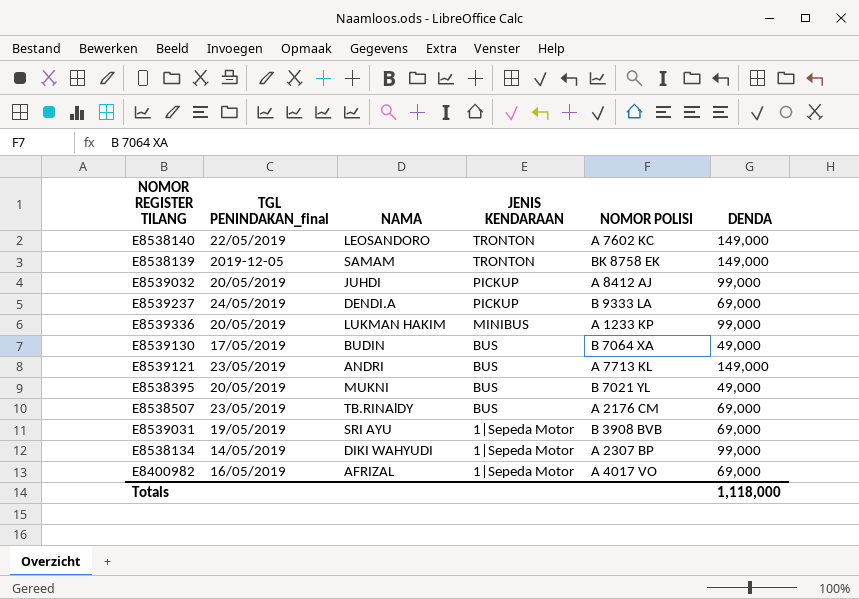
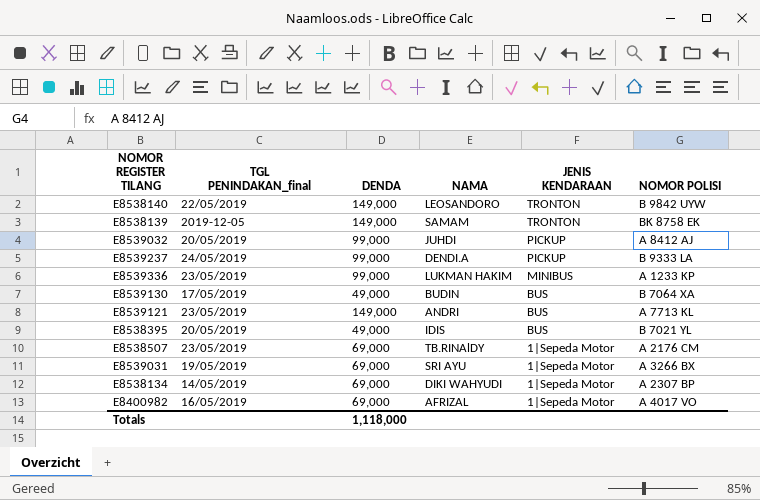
column DENDA | position: 6 -> 3
E8538140 | NOMOR POLISI: A 7602 KC -> B 9842 UYW
E8539237 | DENDA: 69,000 -> 99,000
E8539336 | TGL PENINDAKAN_final: 20/05/2019 -> 23/05/2019
E8538395 | NAMA: MUKNI -> IDIS
E8538507 | JENIS KENDARAAN: BUS -> 1|Sepeda Motor
E8539031 | NOMOR POLISI: B 3908 BVB -> A 3266 BX
E8538134 | DENDA: 99,000 -> 69,000

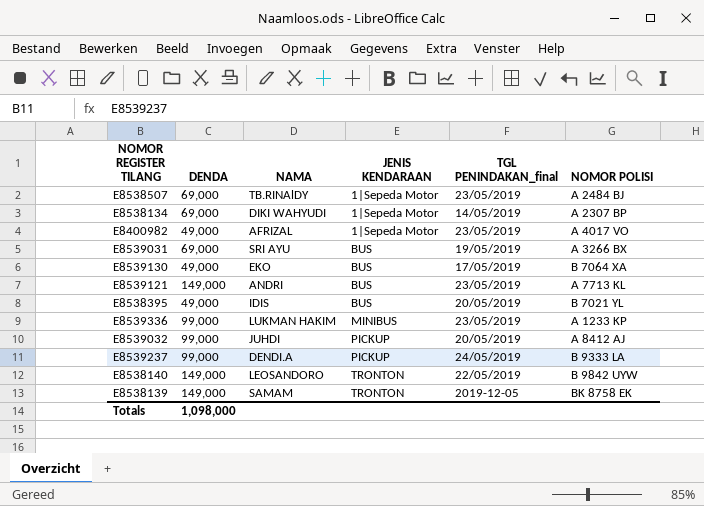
row order: JENIS KENDARAAN descending -> JENIS KENDARAAN ascending
column TGL PENINDAKAN_final | position: 2 -> 5
E8538507 | NOMOR POLISI: A 2176 CM -> A 2484 BJ
E8400982 | DENDA: 69,000 -> 49,000
E8400982 | TGL PENINDAKAN_final: 16/05/2019 -> 23/05/2019
E8539031 | JENIS KENDARAAN: 1|Sepeda Motor -> BUS
E8539130 | NAMA: BUDIN -> EKO
Totals | DENDA: 1,118,000 -> 1,098,000

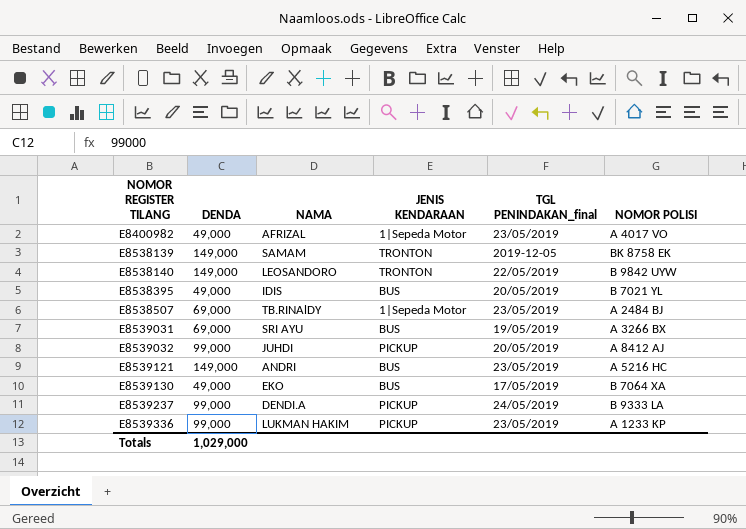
row order: JENIS KENDARAAN ascending -> NOMOR REGISTER TILANG ascending
row E8538134: 69,000 | DIKI WAHYUDI | 1|Sepeda Motor | 14/05/2019 | A 2307 BP -> none
E8539121 | NOMOR POLISI: A 7713 KL -> A 5216 HC
E8539336 | JENIS KENDARAAN: MINIBUS -> PICKUP
Totals | DENDA: 1,098,000 -> 1,029,000

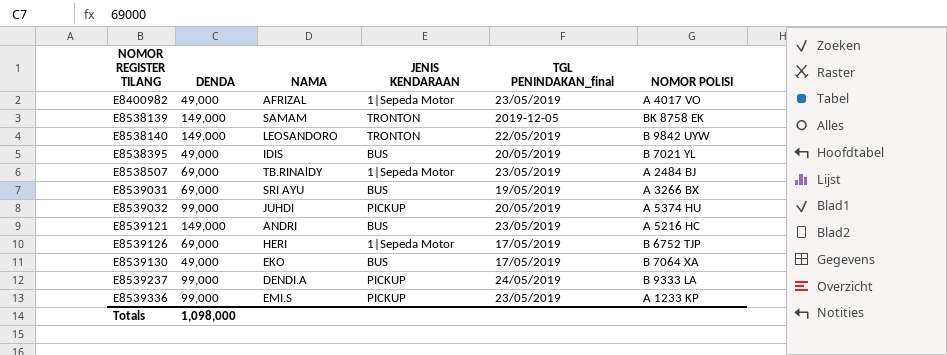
E8539032 | NOMOR POLISI: A 8412 AJ -> A 5374 HU
row E8539126: none -> 69,000 | HERI | 1|Sepeda Motor | 17/05/2019 | B 6752 TJP
E8539336 | NAMA: LUKMAN HAKIM -> EMI.S
Totals | DENDA: 1,029,000 -> 1,098,000

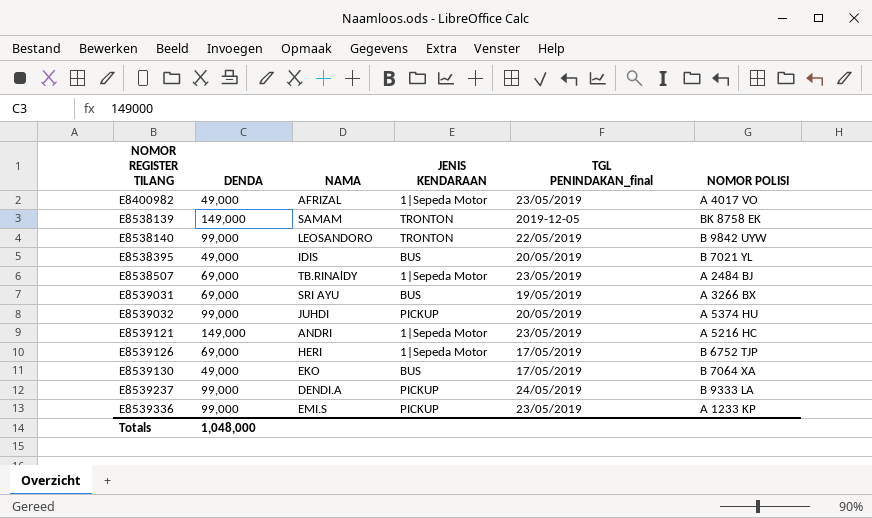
E8538140 | DENDA: 149,000 -> 99,000
E8539121 | JENIS KENDARAAN: BUS -> 1|Sepeda Motor
Totals | DENDA: 1,098,000 -> 1,048,000

